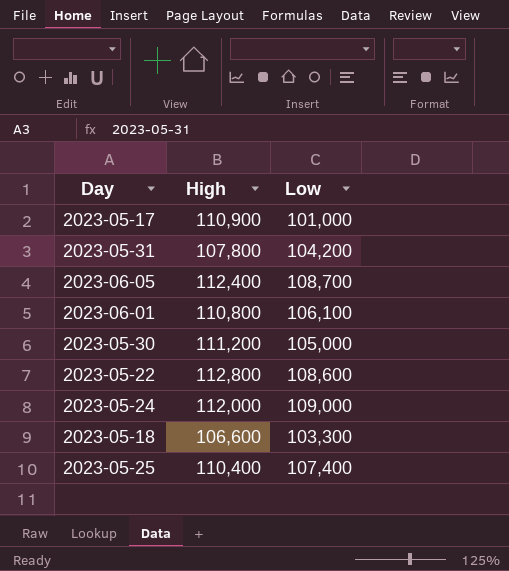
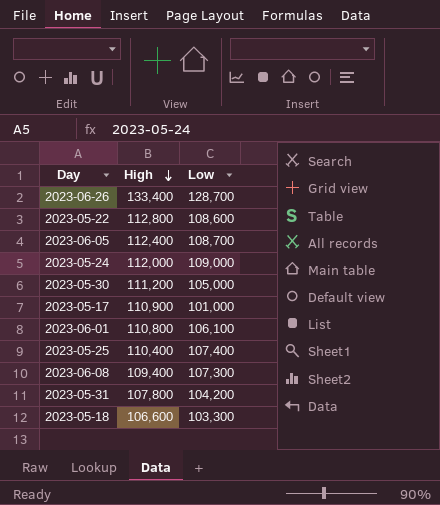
row order: none -> High descending
row 2023-06-26: none -> 133,400 | 128,700
row 2023-06-08: none -> 109,400 | 107,300

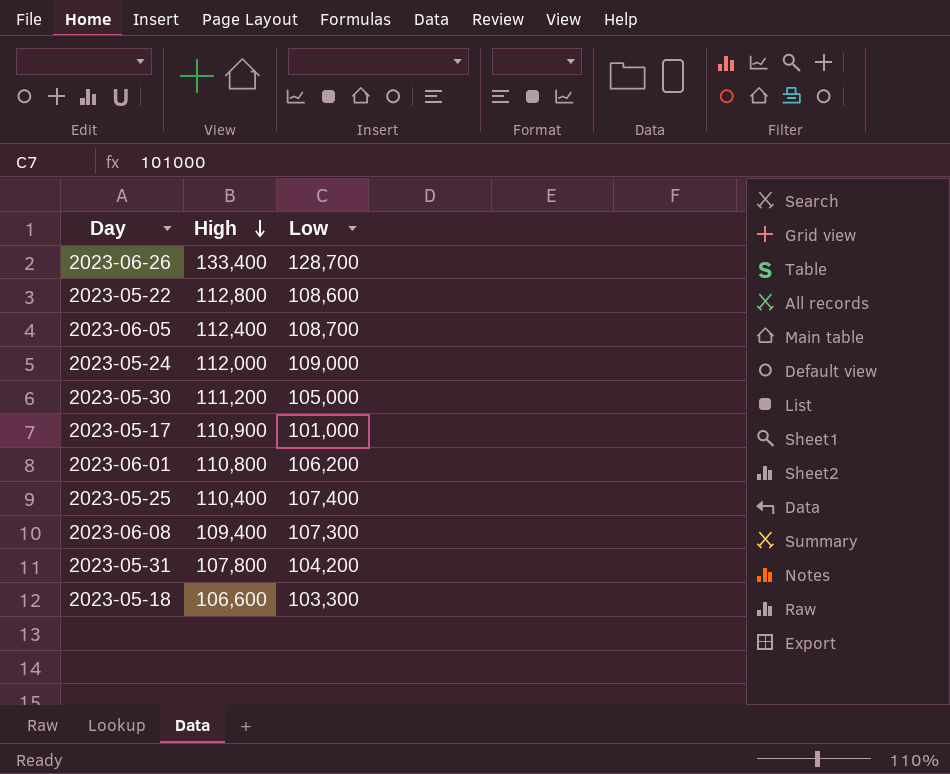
2023-06-01 | Low: 106,100 -> 106,200

